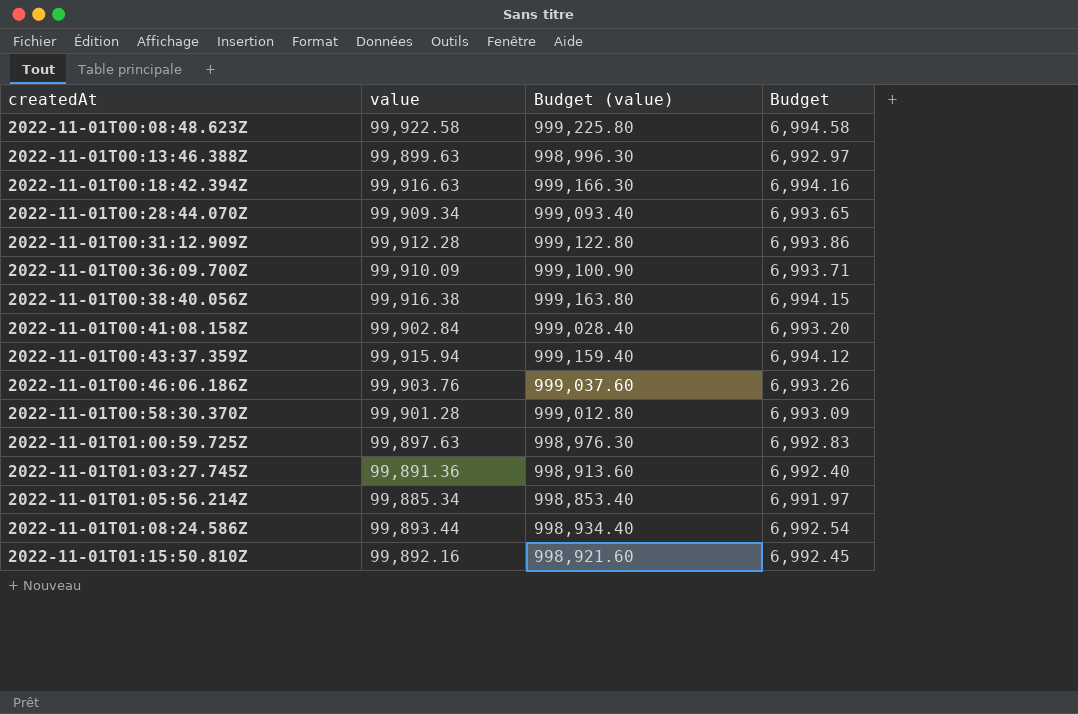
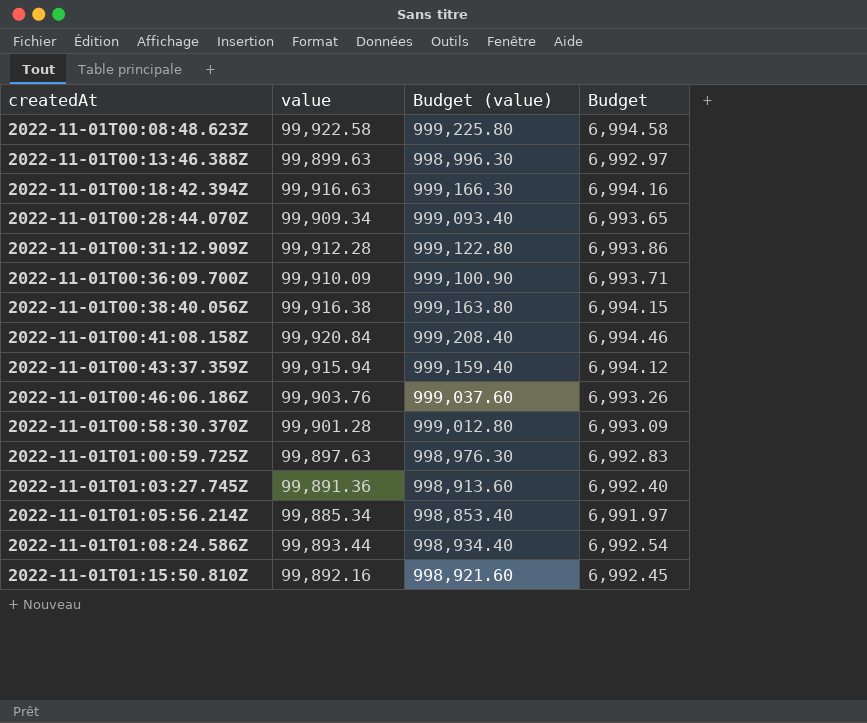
2022-11-01T00:41:08.158Z | value: 99,902.84 -> 99,920.84
2022-11-01T00:41:08.158Z | Budget (value): 999,028.40 -> 999,208.40
2022-11-01T00:41:08.158Z | Budget: 6,993.20 -> 6,994.46

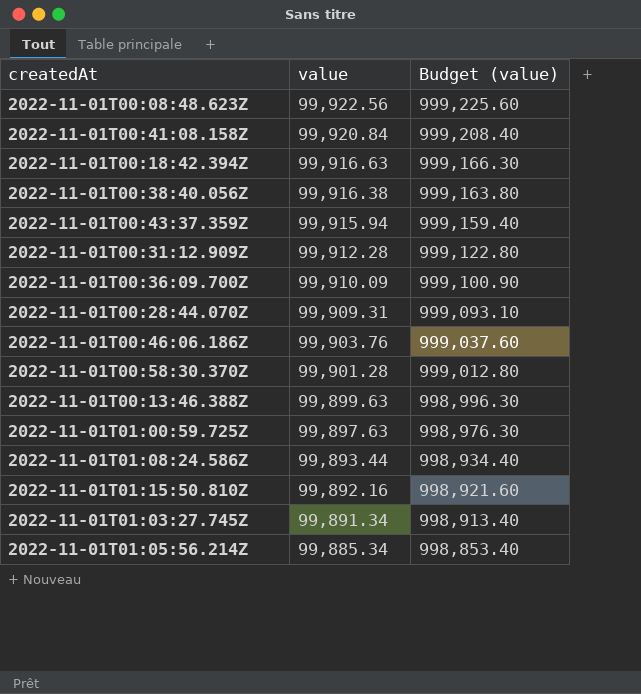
row order: createdAt ascending -> value descending
column Budget | formula: [value] * 0.07 -> none
2022-11-01T00:08:48.623Z | value: 99,922.58 -> 99,922.56
2022-11-01T00:08:48.623Z | Budget (value): 999,225.80 -> 999,225.60
2022-11-01T00:28:44.070Z | value: 99,909.34 -> 99,909.31
2022-11-01T00:28:44.070Z | Budget (value): 999,093.40 -> 999,093.10
2022-11-01T01:03:27.745Z | value: 99,891.36 -> 99,891.34
2022-11-01T01:03:27.745Z | Budget (value): 998,913.60 -> 998,913.40

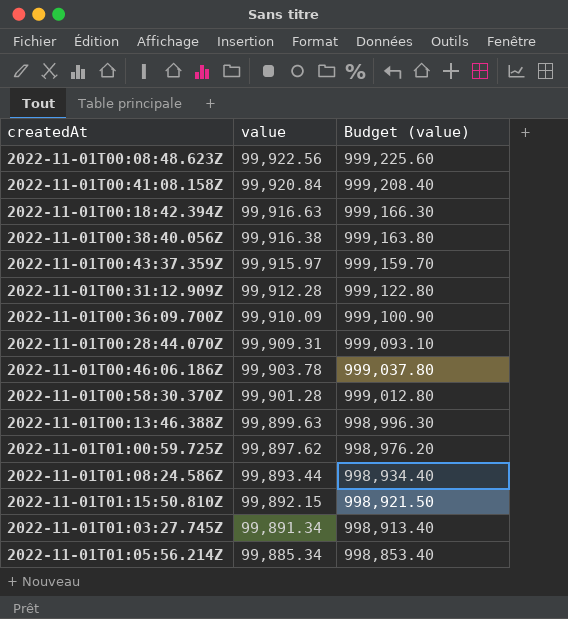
2022-11-01T00:43:37.359Z | value: 99,915.94 -> 99,915.97
2022-11-01T00:43:37.359Z | Budget (value): 999,159.40 -> 999,159.70
2022-11-01T00:46:06.186Z | value: 99,903.76 -> 99,903.78
2022-11-01T00:46:06.186Z | Budget (value): 999,037.60 -> 999,037.80
2022-11-01T01:00:59.725Z | value: 99,897.63 -> 99,897.62
2022-11-01T01:00:59.725Z | Budget (value): 998,976.30 -> 998,976.20
2022-11-01T01:15:50.810Z | value: 99,892.16 -> 99,892.15
2022-11-01T01:15:50.810Z | Budget (value): 998,921.60 -> 998,921.50

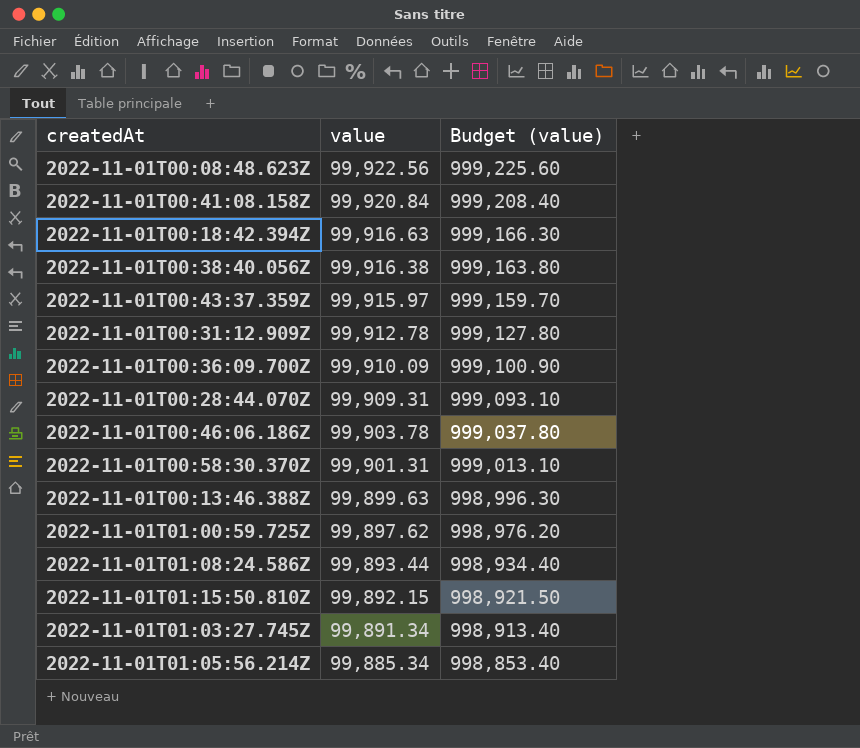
2022-11-01T00:31:12.909Z | value: 99,912.28 -> 99,912.78
2022-11-01T00:31:12.909Z | Budget (value): 999,122.80 -> 999,127.80
2022-11-01T00:58:30.370Z | value: 99,901.28 -> 99,901.31
2022-11-01T00:58:30.370Z | Budget (value): 999,012.80 -> 999,013.10

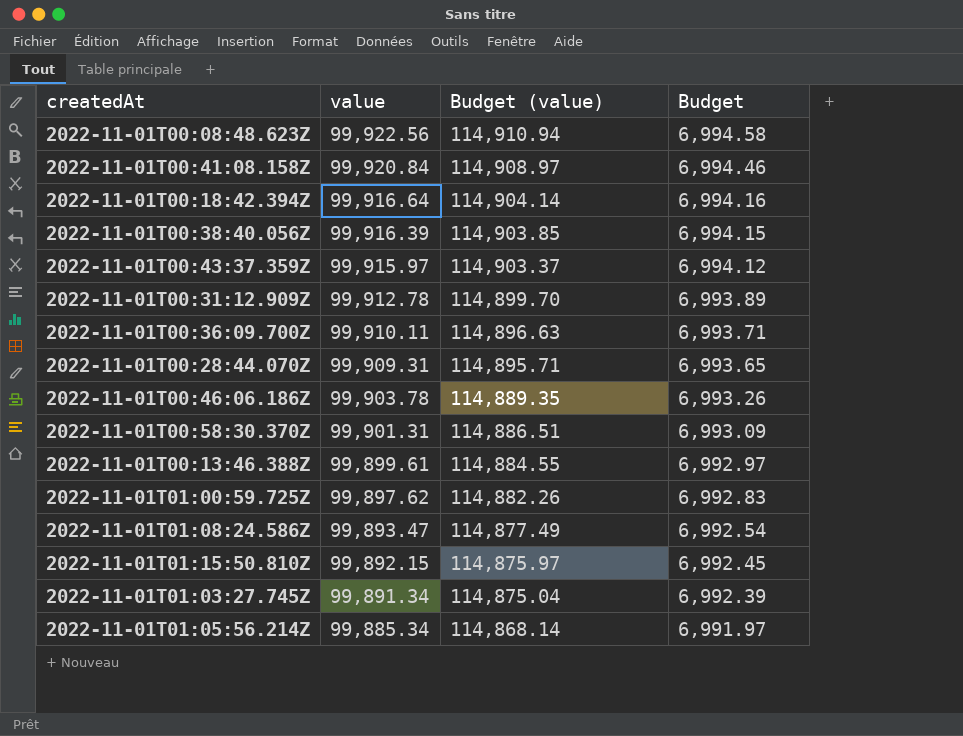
column Budget (value) | formula: [value] * 10 -> [value] * 1.15
column Budget | formula: none -> [value] * 0.07
2022-11-01T00:18:42.394Z | value: 99,916.63 -> 99,916.64
2022-11-01T00:38:40.056Z | value: 99,916.38 -> 99,916.39
2022-11-01T00:36:09.700Z | value: 99,910.09 -> 99,910.11
2022-11-01T00:13:46.388Z | value: 99,899.63 -> 99,899.61
2022-11-01T01:08:24.586Z | value: 99,893.44 -> 99,893.47

